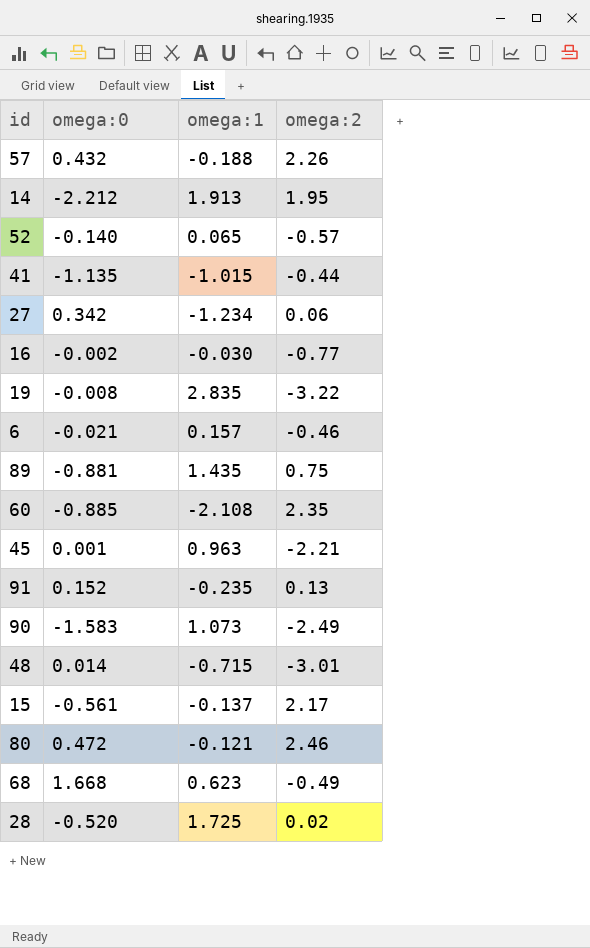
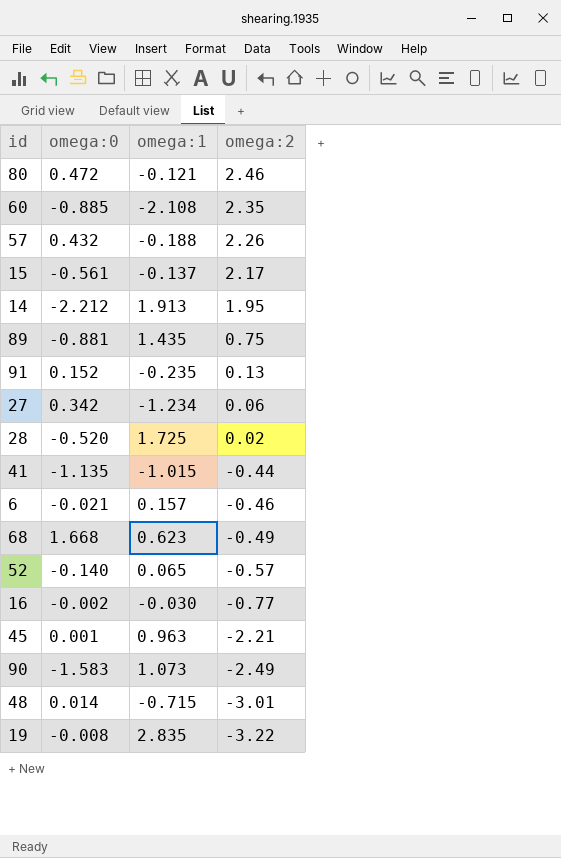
row order: none -> omega:2 descending

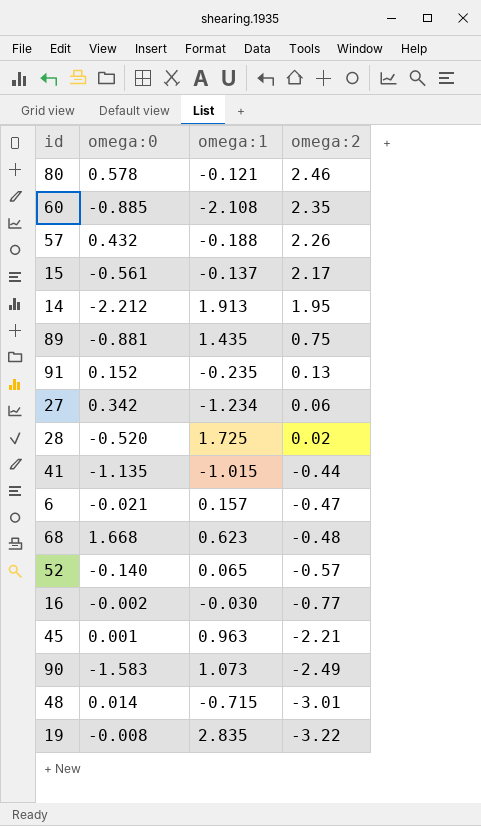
80 | omega:0: 0.472 -> 0.578
6 | omega:2: -0.46 -> -0.47
68 | omega:2: -0.49 -> -0.48

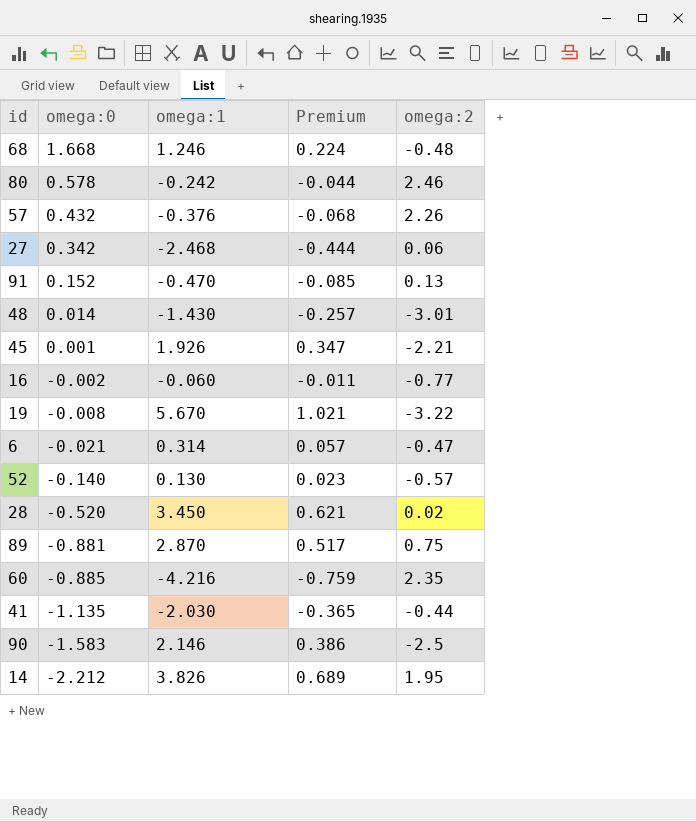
row order: omega:2 descending -> omega:0 descending
column Premium | formula: none -> [omega:1] * 0.18
row 15: -0.561 | -0.137 | 2.17 -> none
68 | omega:1: 0.623 -> 1.246
80 | omega:1: -0.121 -> -0.242
57 | omega:1: -0.188 -> -0.376
27 | omega:1: -1.234 -> -2.468
91 | omega:1: -0.235 -> -0.470
48 | omega:1: -0.715 -> -1.430
45 | omega:1: 0.963 -> 1.926
16 | omega:1: -0.030 -> -0.060
19 | omega:1: 2.835 -> 5.670
6 | omega:1: 0.157 -> 0.314
52 | omega:1: 0.065 -> 0.130
28 | omega:1: 1.725 -> 3.450
89 | omega:1: 1.435 -> 2.870
60 | omega:1: -2.108 -> -4.216
41 | omega:1: -1.015 -> -2.030
90 | omega:1: 1.073 -> 2.146
90 | omega:2: -2.49 -> -2.5
14 | omega:1: 1.913 -> 3.826

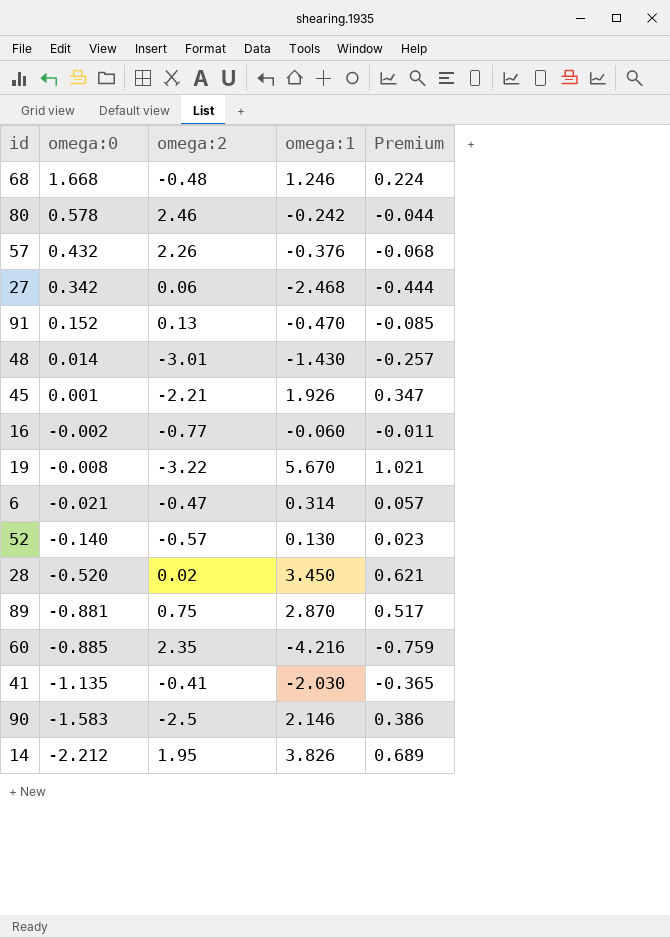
column omega:2 | position: 5 -> 3
41 | omega:2: -0.44 -> -0.41

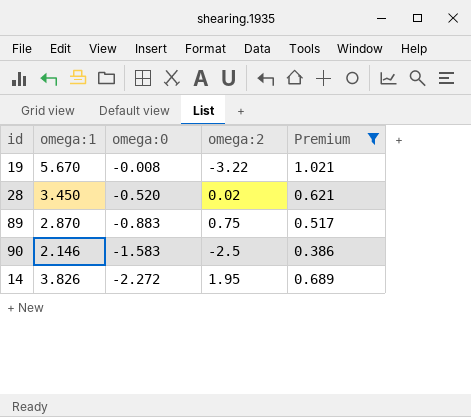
filter: none -> Premium >= 0.386
column omega:1 | position: 4 -> 2
89 | omega:0: -0.881 -> -0.883
14 | omega:0: -2.212 -> -2.272

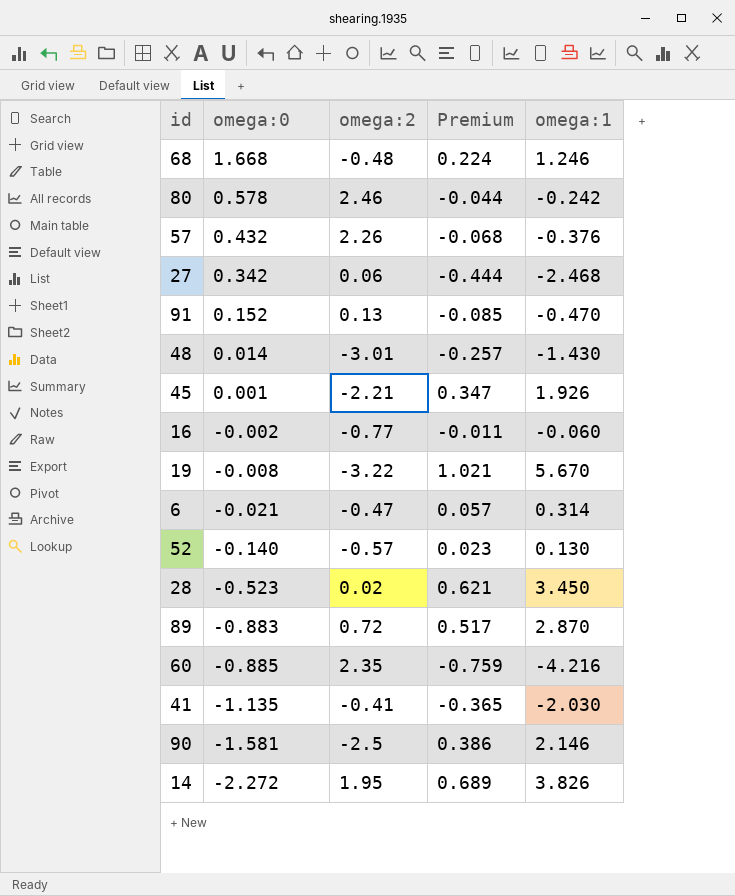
filter: Premium >= 0.386 -> none
column omega:1 | position: 2 -> 5
28 | omega:0: -0.520 -> -0.523
89 | omega:2: 0.75 -> 0.72
90 | omega:0: -1.583 -> -1.581

